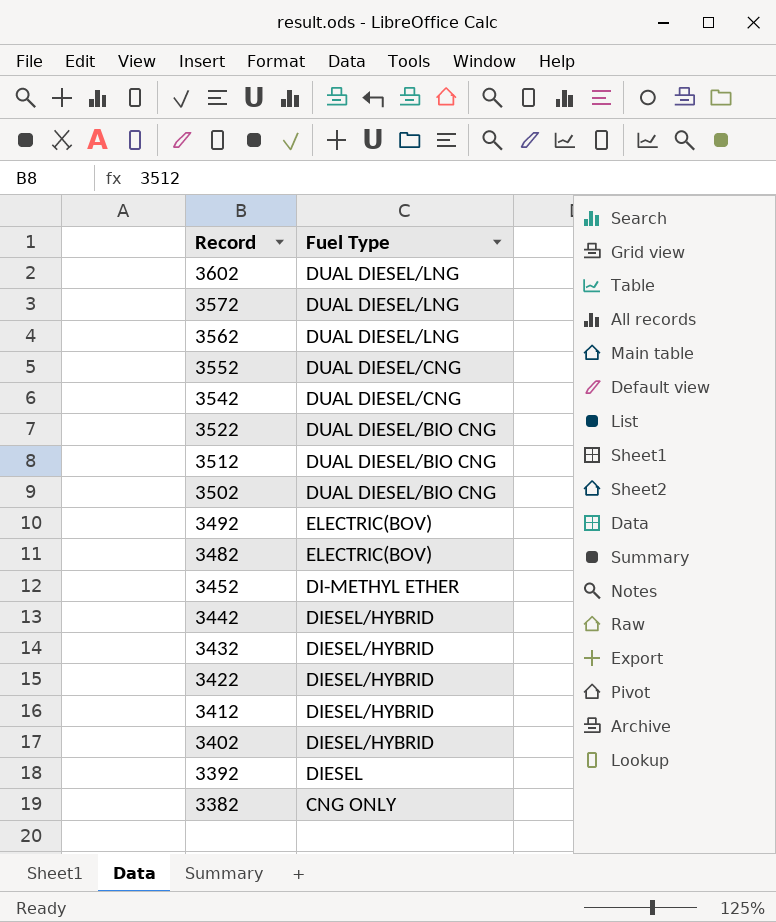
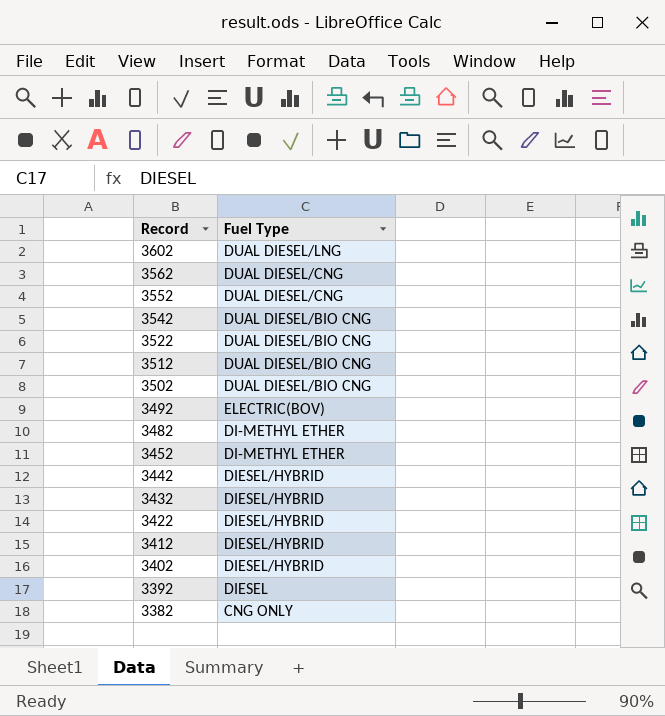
row 3572: DUAL DIESEL/LNG -> none
3562 | Fuel Type: DUAL DIESEL/LNG -> DUAL DIESEL/CNG
3542 | Fuel Type: DUAL DIESEL/CNG -> DUAL DIESEL/BIO CNG
3482 | Fuel Type: ELECTRIC(BOV) -> DI-METHYL ETHER

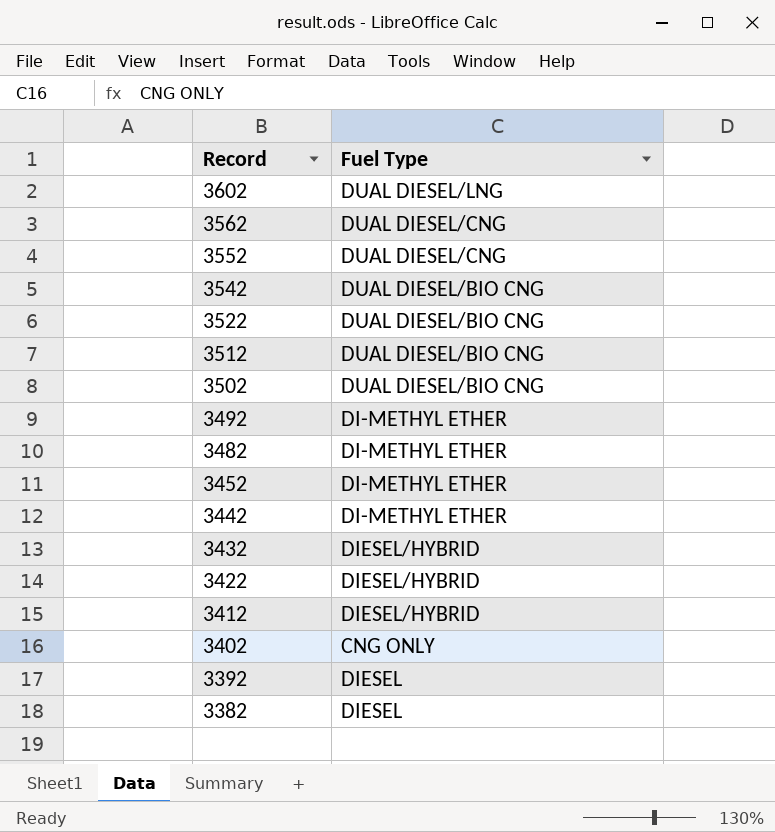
3492 | Fuel Type: ELECTRIC(BOV) -> DI-METHYL ETHER
3442 | Fuel Type: DIESEL/HYBRID -> DI-METHYL ETHER
3402 | Fuel Type: DIESEL/HYBRID -> CNG ONLY
3382 | Fuel Type: CNG ONLY -> DIESEL

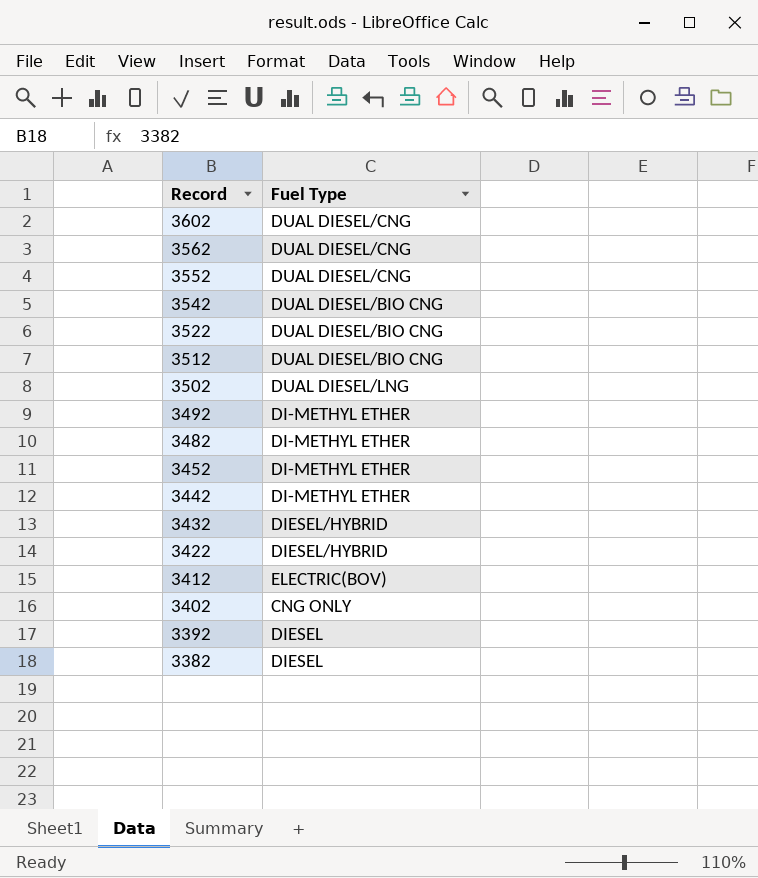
3602 | Fuel Type: DUAL DIESEL/LNG -> DUAL DIESEL/CNG
3502 | Fuel Type: DUAL DIESEL/BIO CNG -> DUAL DIESEL/LNG
3412 | Fuel Type: DIESEL/HYBRID -> ELECTRIC(BOV)

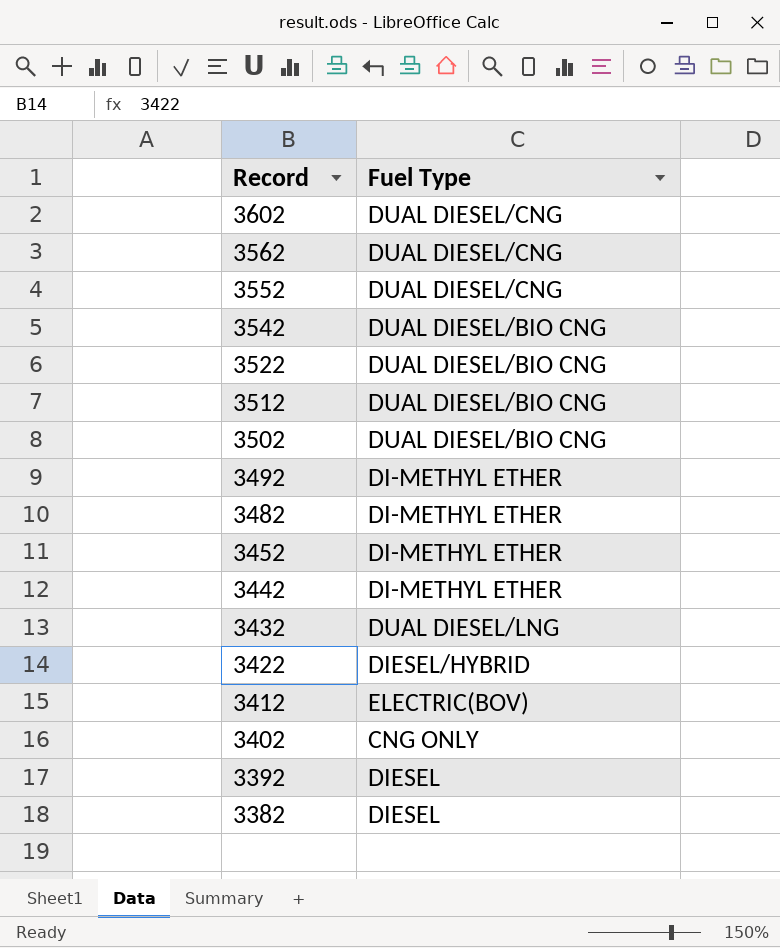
3502 | Fuel Type: DUAL DIESEL/LNG -> DUAL DIESEL/BIO CNG
3432 | Fuel Type: DIESEL/HYBRID -> DUAL DIESEL/LNG

